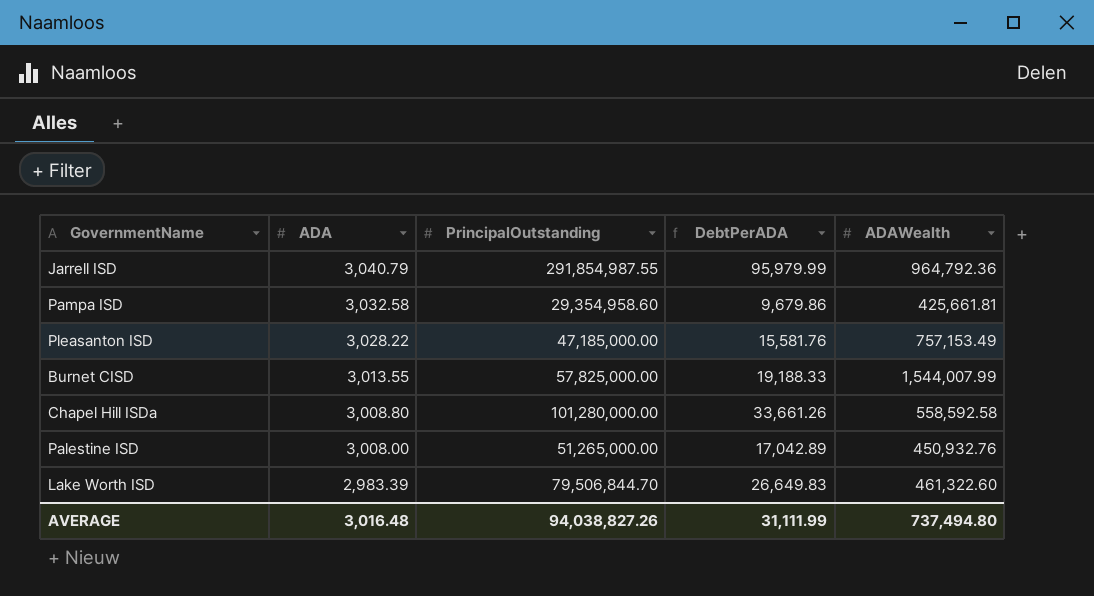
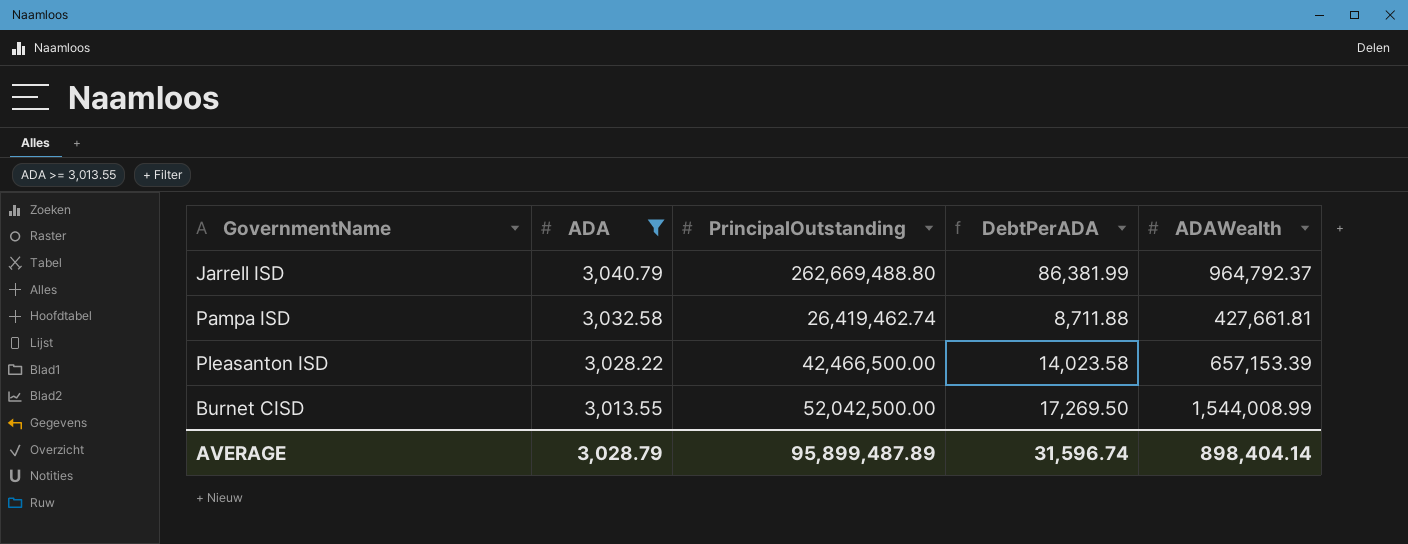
filter: none -> ADA >= 3,013.55
Jarrell ISD | PrincipalOutstanding: 291,854,987.55 -> 262,669,488.80
Jarrell ISD | DebtPerADA: 95,979.99 -> 86,381.99
Jarrell ISD | ADAWealth: 964,792.36 -> 964,792.37
Pampa ISD | PrincipalOutstanding: 29,354,958.60 -> 26,419,462.74
Pampa ISD | DebtPerADA: 9,679.86 -> 8,711.88
Pampa ISD | ADAWealth: 425,661.81 -> 427,661.81
Pleasanton ISD | PrincipalOutstanding: 47,185,000.00 -> 42,466,500.00
Pleasanton ISD | DebtPerADA: 15,581.76 -> 14,023.58
Pleasanton ISD | ADAWealth: 757,153.49 -> 657,153.39
Burnet CISD | PrincipalOutstanding: 57,825,000.00 -> 52,042,500.00
Burnet CISD | DebtPerADA: 19,188.33 -> 17,269.50
Burnet CISD | ADAWealth: 1,544,007.99 -> 1,544,008.99
AVERAGE | ADA: 3,016.48 -> 3,028.79
AVERAGE | PrincipalOutstanding: 94,038,827.26 -> 95,899,487.89
AVERAGE | DebtPerADA: 31,111.99 -> 31,596.74
AVERAGE | ADAWealth: 737,494.80 -> 898,404.14

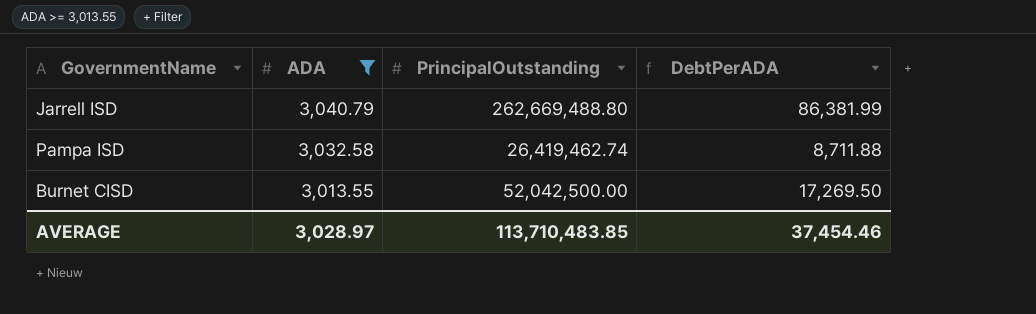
column ADAWealth | position: 5 -> none
row Pleasanton ISD: 3,028.22 | 42,466,500.00 | 14,023.58 | 657,153.39 -> none
AVERAGE | ADA: 3,028.79 -> 3,028.97
AVERAGE | PrincipalOutstanding: 95,899,487.89 -> 113,710,483.85
AVERAGE | DebtPerADA: 31,596.74 -> 37,454.46

